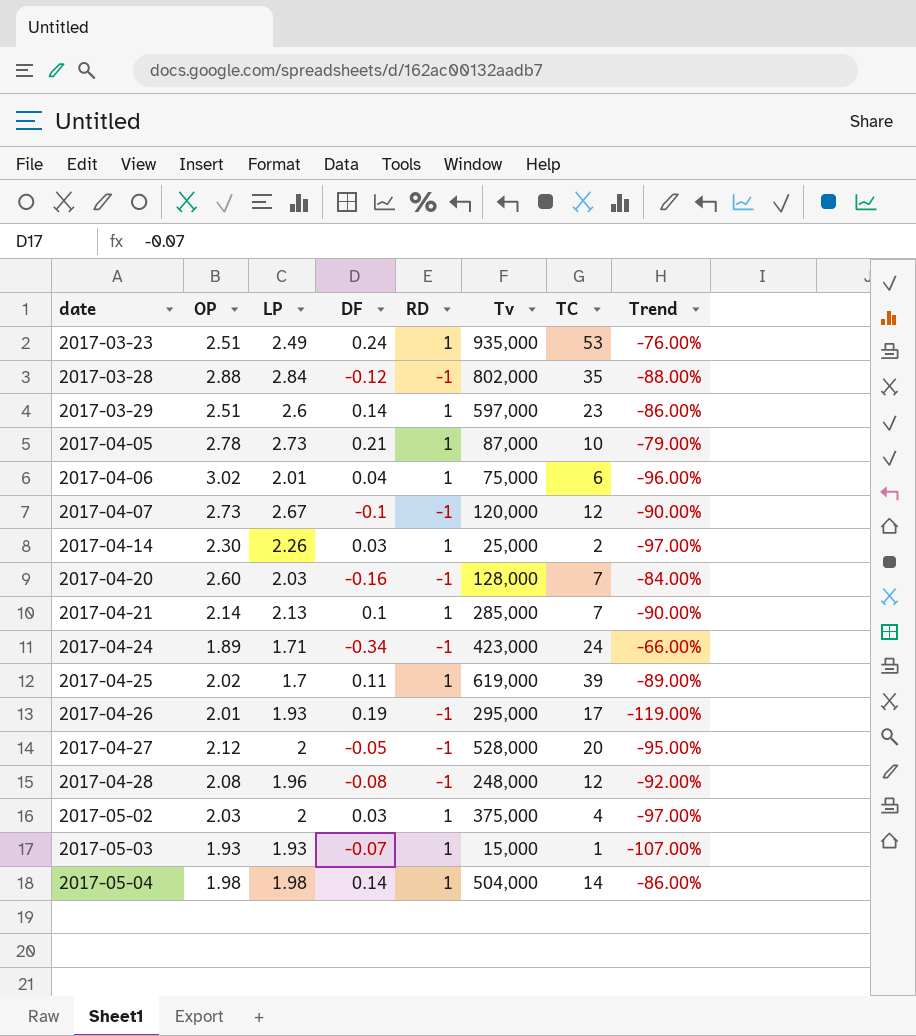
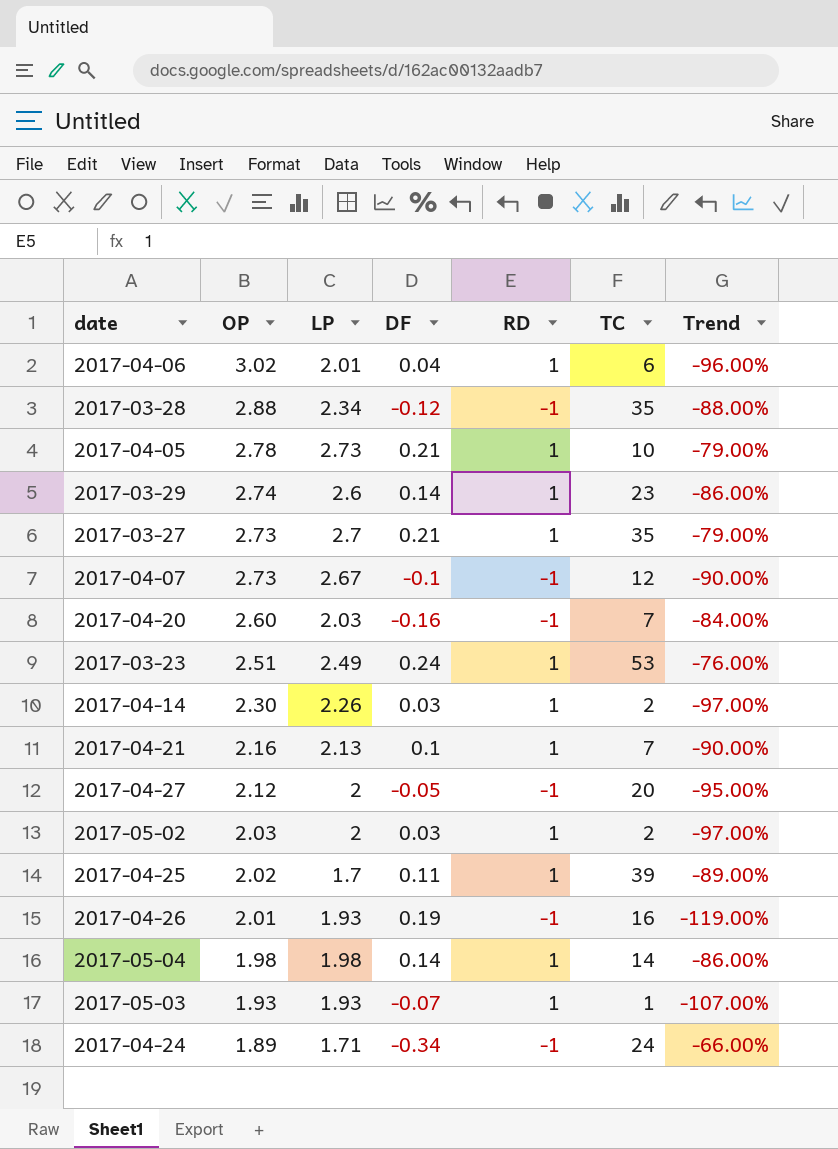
row order: date ascending -> OP descending
column Tv | position: 6 -> none
row 2017-04-28: 2.08 | 1.96 | -0.08 | -1 | 248,000 | 12 | -92.00% -> none
2017-03-28 | LP: 2.84 -> 2.34
2017-03-29 | OP: 2.51 -> 2.74
row 2017-03-27: none -> 2.73 | 2.7 | 0.21 | 1 | 35 | -79.00%
2017-04-21 | OP: 2.14 -> 2.16
2017-05-02 | TC: 4 -> 2
2017-04-26 | TC: 17 -> 16

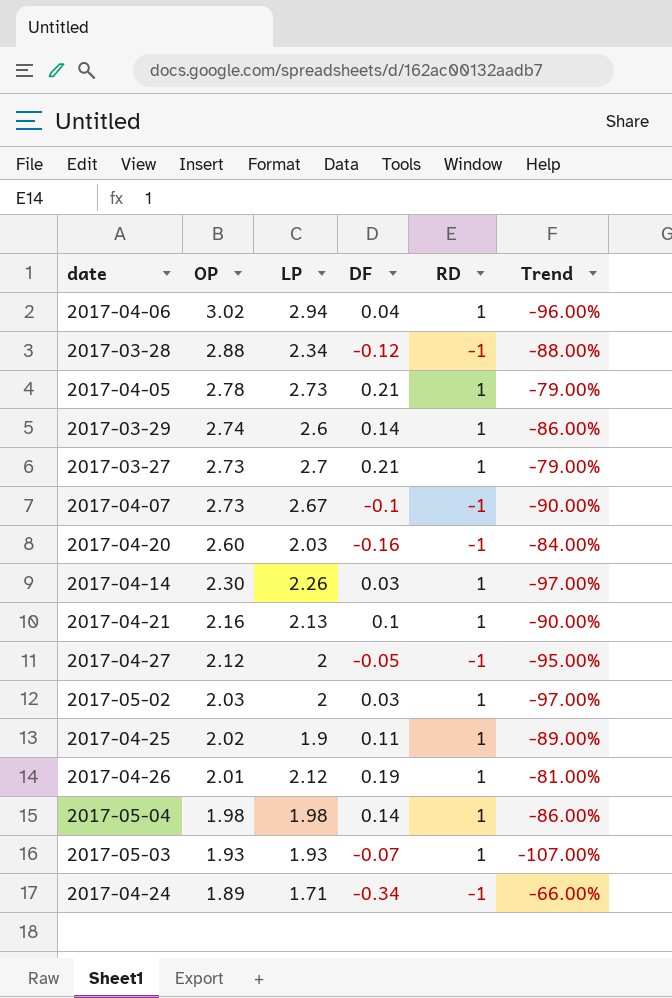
column TC | position: 6 -> none
row 2017-03-23: 2.51 | 2.49 | 0.24 | 1 | 53 | -76.00% -> none
2017-04-06 | LP: 2.01 -> 2.94
2017-04-25 | LP: 1.7 -> 1.9
2017-04-26 | LP: 1.93 -> 2.12
2017-04-26 | RD: -1 -> 1
2017-04-26 | Trend: -119.00% -> -81.00%

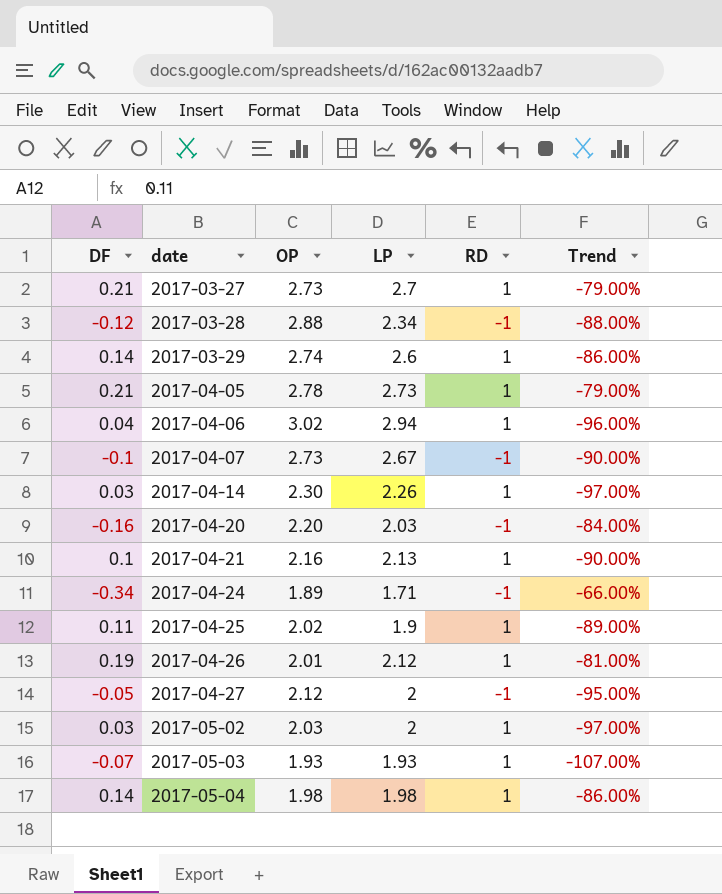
row order: OP descending -> date ascending
column DF | position: 4 -> 1
2017-04-20 | OP: 2.60 -> 2.20

